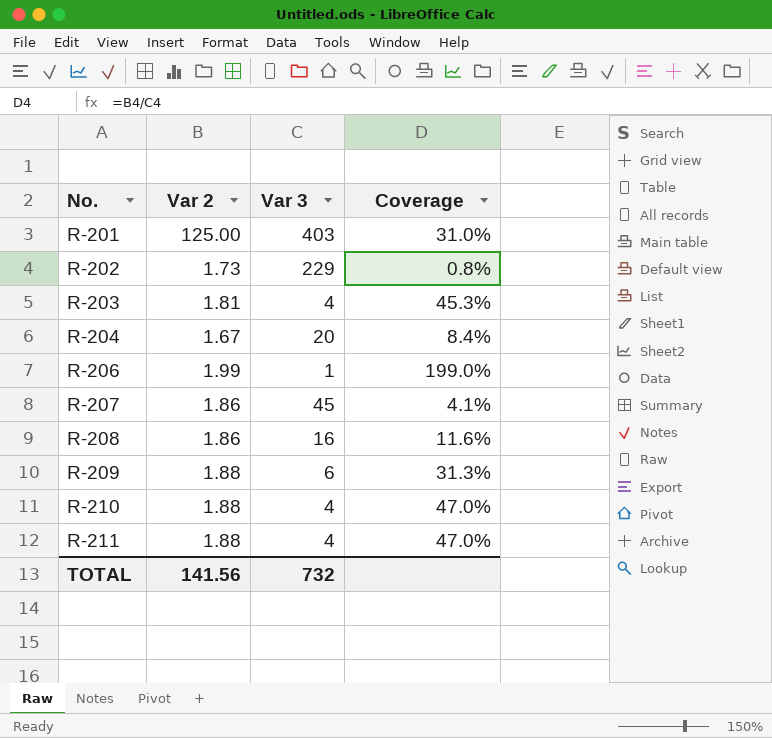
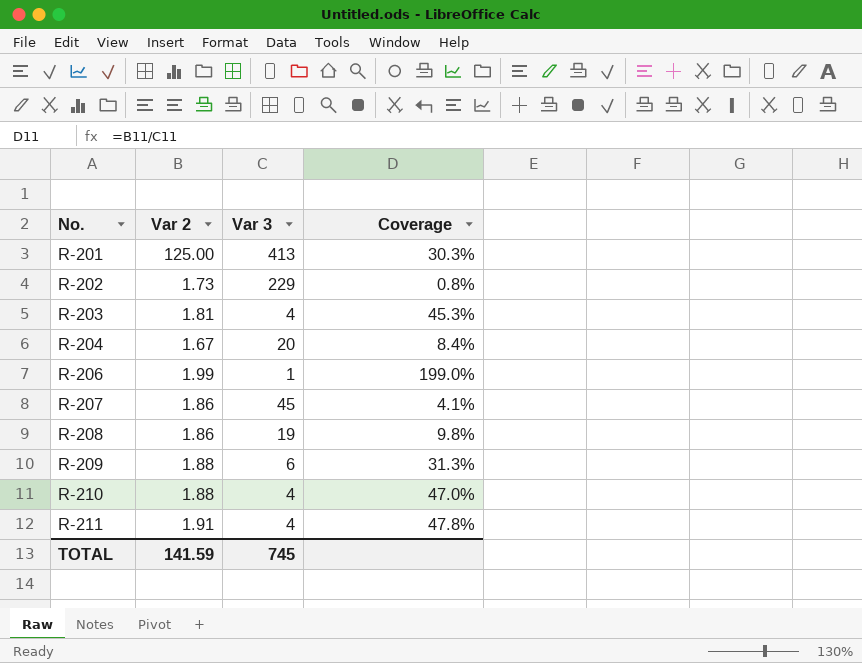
R-201 | Var 3: 403 -> 413
R-201 | Coverage: 31.0% -> 30.3%
R-208 | Var 3: 16 -> 19
R-208 | Coverage: 11.6% -> 9.8%
R-211 | Var 2: 1.88 -> 1.91
R-211 | Coverage: 47.0% -> 47.8%
TOTAL | Var 2: 141.56 -> 141.59
TOTAL | Var 3: 732 -> 745

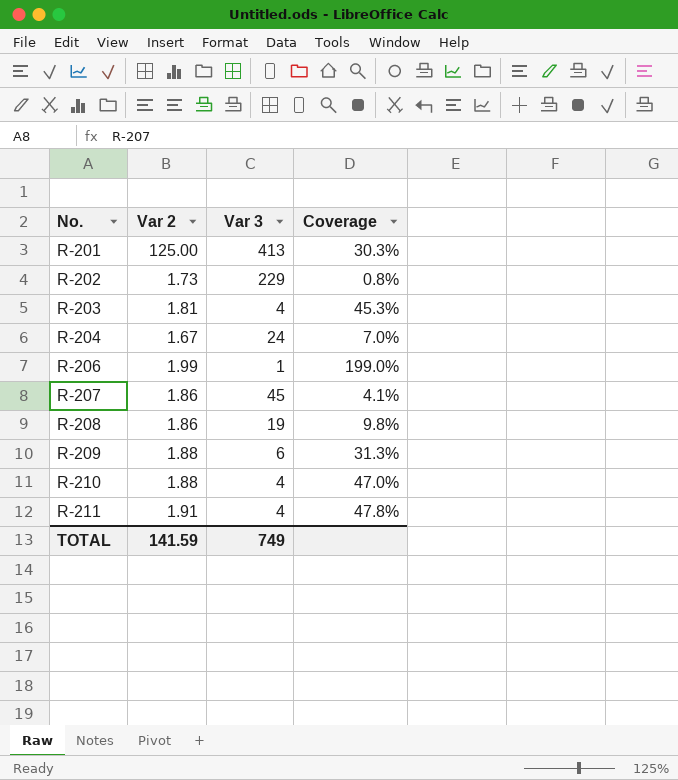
R-204 | Var 3: 20 -> 24
R-204 | Coverage: 8.4% -> 7.0%
TOTAL | Var 3: 745 -> 749

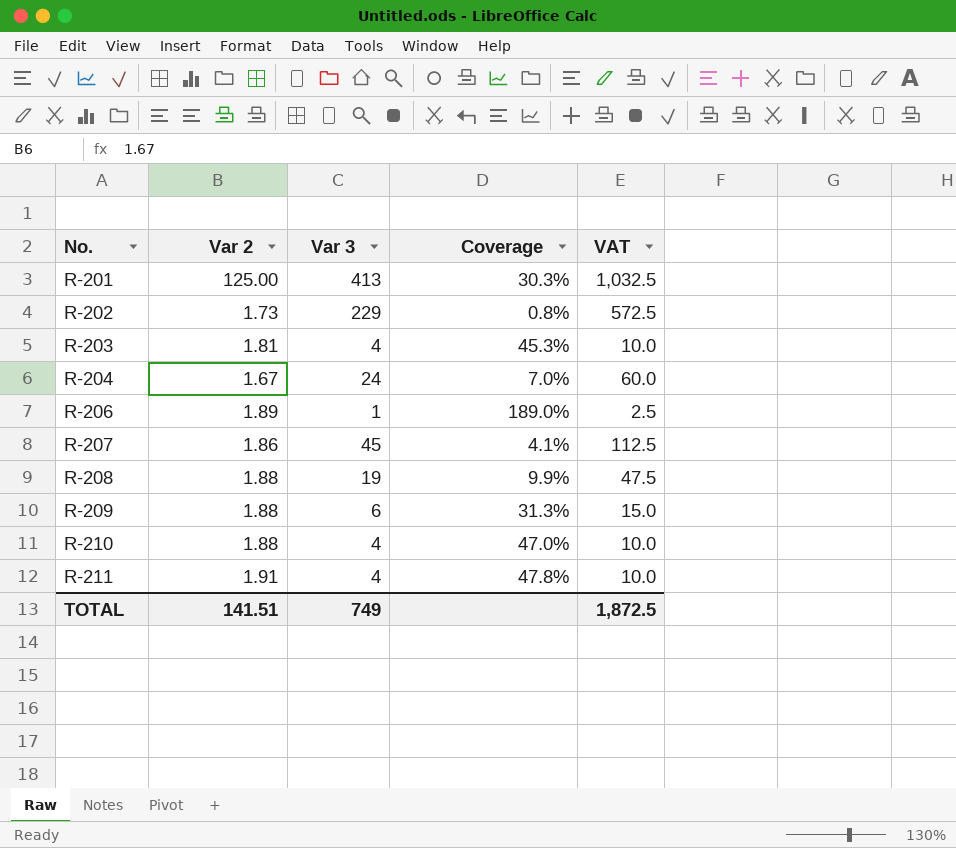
column VAT | formula: none -> [Var 3] * 2.5
R-206 | Var 2: 1.99 -> 1.89
R-206 | Coverage: 199.0% -> 189.0%
R-208 | Var 2: 1.86 -> 1.88
R-208 | Coverage: 9.8% -> 9.9%
TOTAL | Var 2: 141.59 -> 141.51

